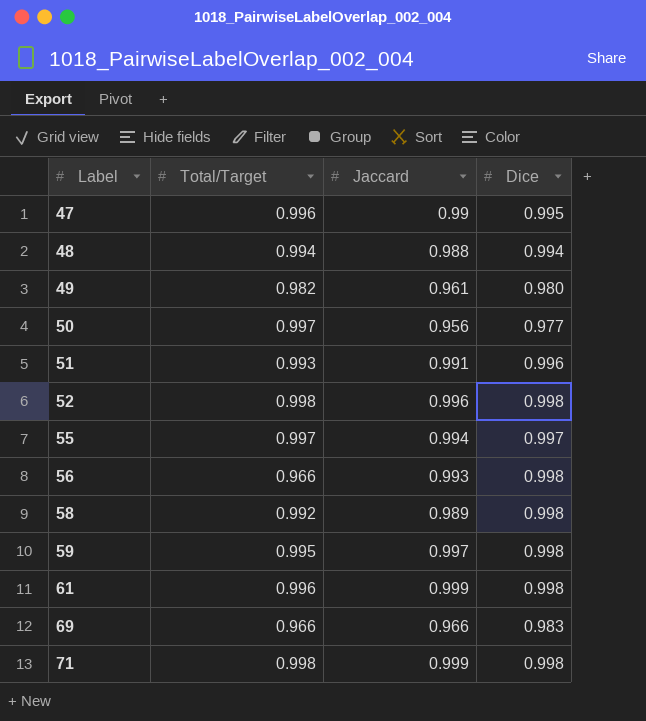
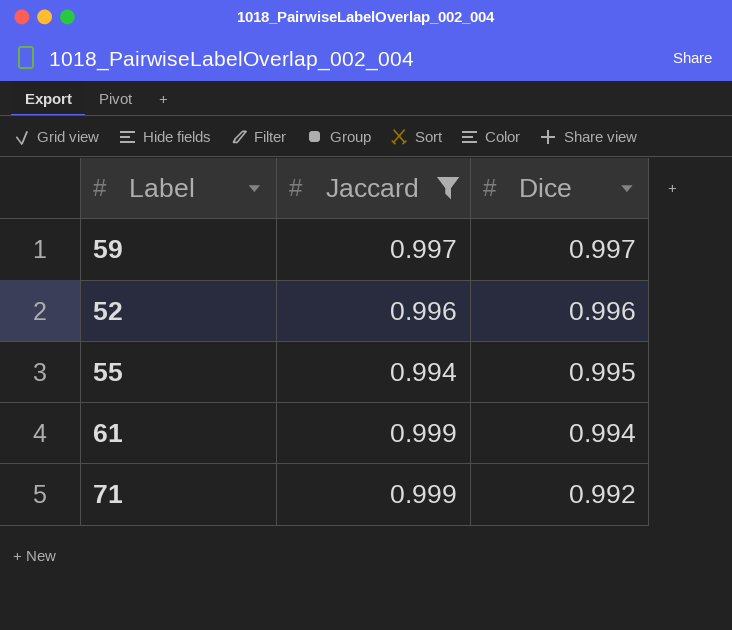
filter: none -> Jaccard >= 0.994
row order: Label ascending -> Dice descending
column Total/Target | position: 2 -> none
59 | Dice: 0.998 -> 0.997
52 | Dice: 0.998 -> 0.996
55 | Dice: 0.997 -> 0.995
61 | Dice: 0.998 -> 0.994
71 | Dice: 0.998 -> 0.992

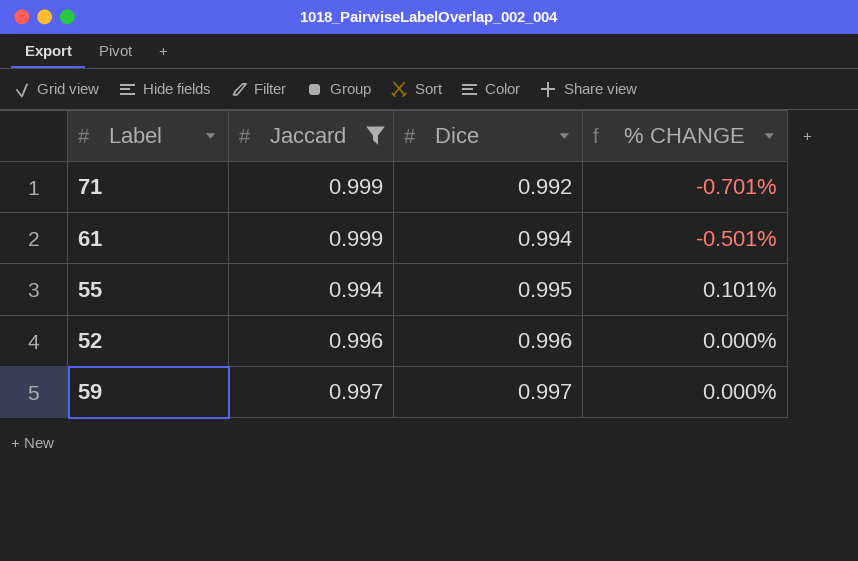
row order: Dice descending -> Dice ascending
column % CHANGE | formula: none -> ([Dice] - [Jaccard]) / [Jaccard]

